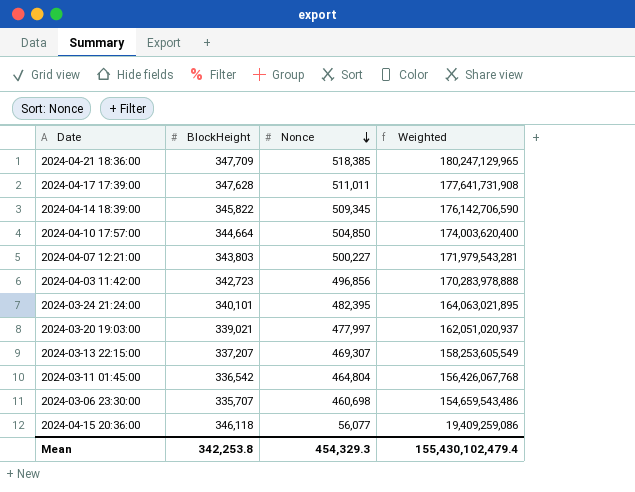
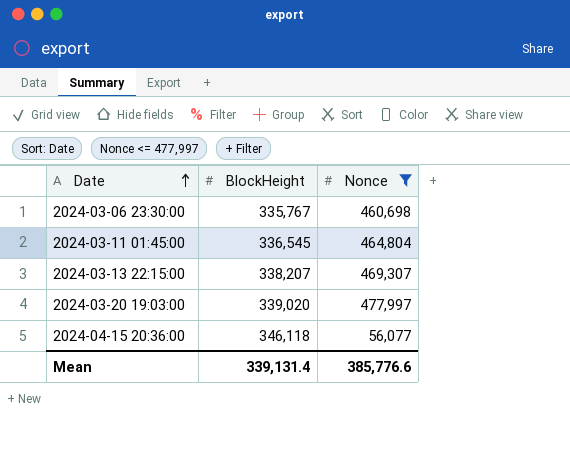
filter: none -> Nonce <= 477,997
row order: Nonce descending -> Date ascending
column Weighted | formula: [BlockHeight] * [Nonce] -> none
2024-03-06 23:30:00 | BlockHeight: 335,707 -> 335,767
2024-03-11 01:45:00 | BlockHeight: 336,542 -> 336,545
2024-03-13 22:15:00 | BlockHeight: 337,207 -> 338,207
2024-03-20 19:03:00 | BlockHeight: 339,021 -> 339,020
Mean | BlockHeight: 342,253.8 -> 339,131.4
Mean | Nonce: 454,329.3 -> 385,776.6

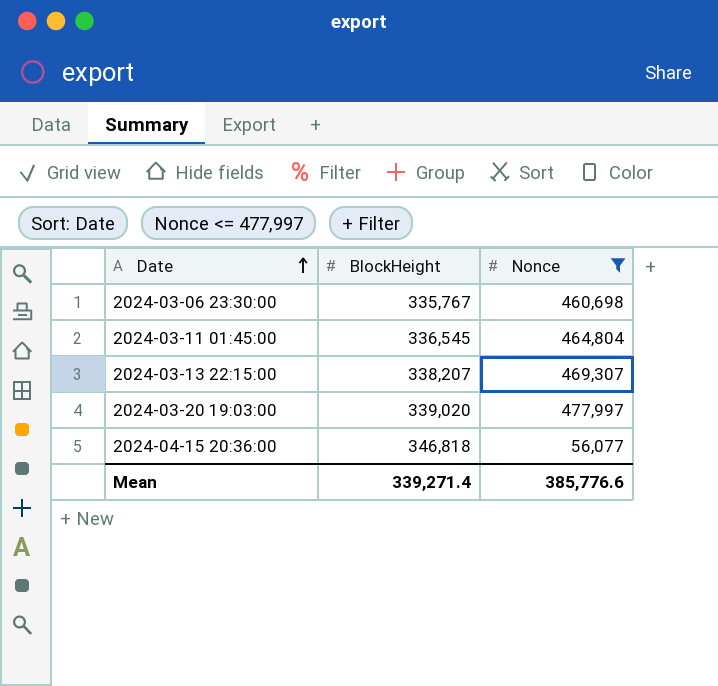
2024-04-15 20:36:00 | BlockHeight: 346,118 -> 346,818
Mean | BlockHeight: 339,131.4 -> 339,271.4

